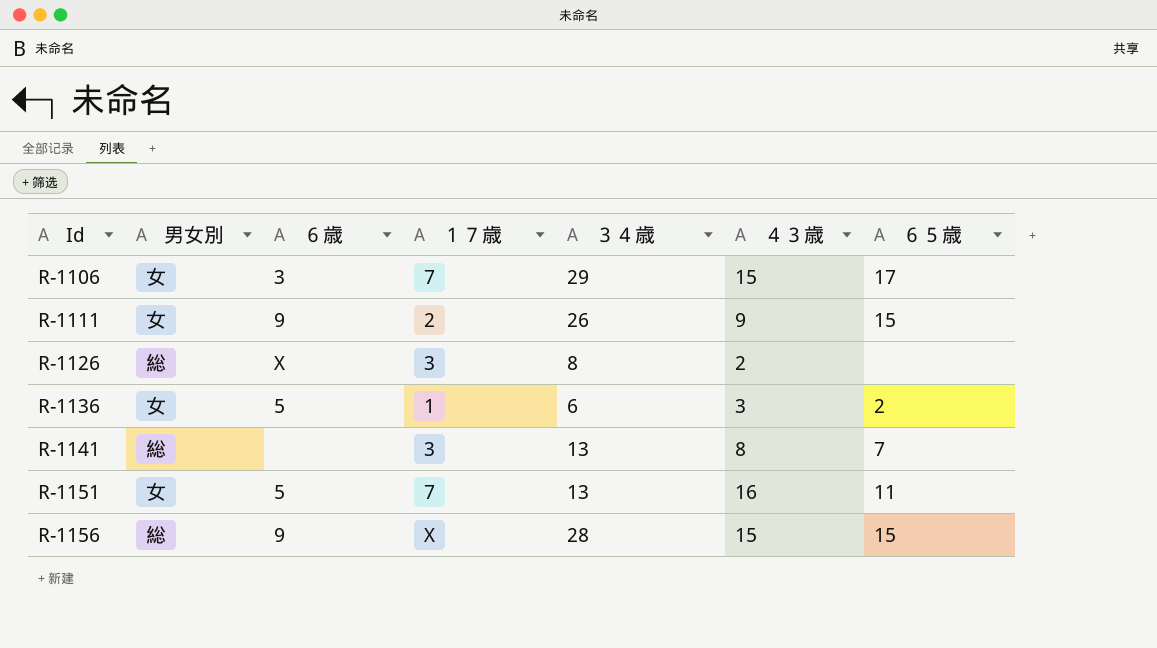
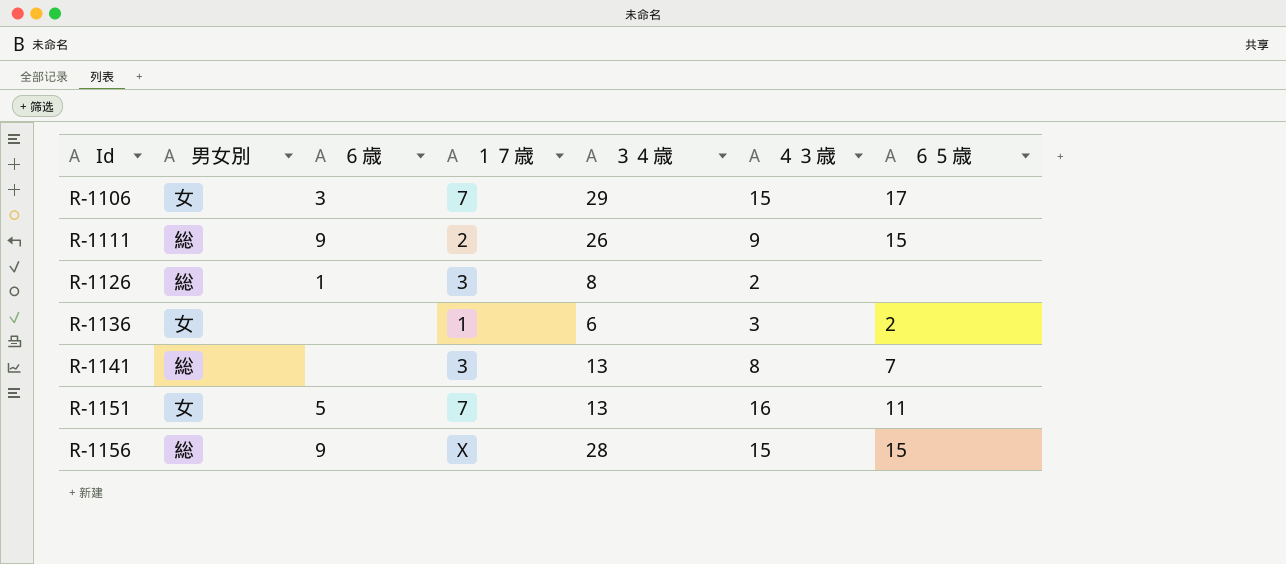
R-1111 | 男女別: 女 -> 総
R-1126 | ６歳: X -> 1
R-1136 | ６歳: 5 -> none

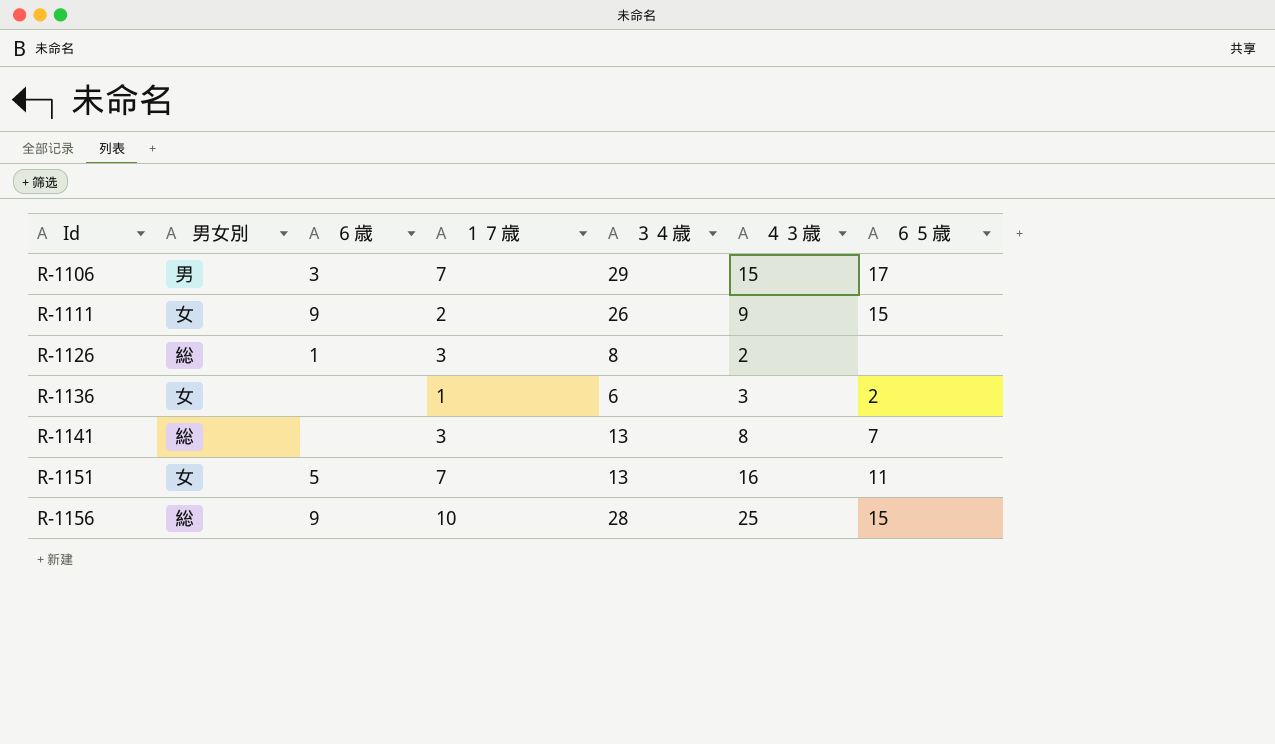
R-1106 | 男女別: 女 -> 男
R-1111 | 男女別: 総 -> 女
R-1156 | １７歳: X -> 10
R-1156 | ４３歳: 15 -> 25

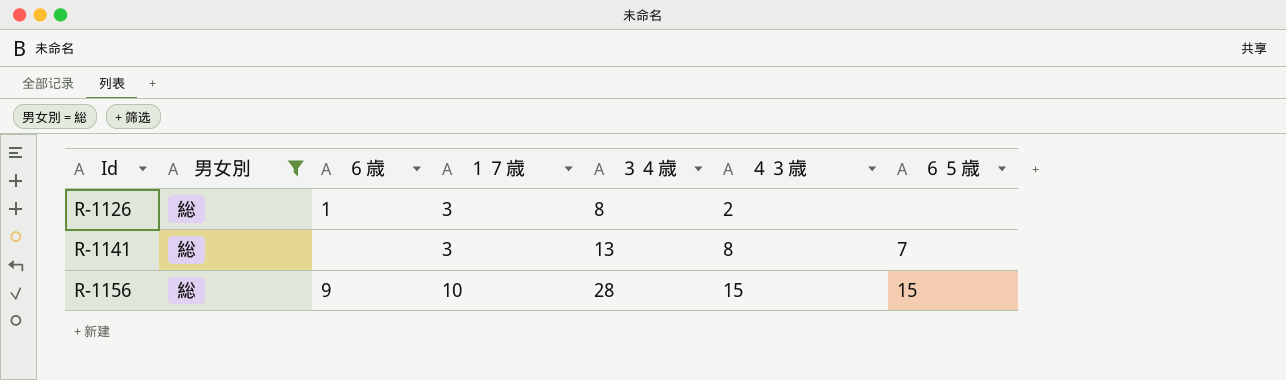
filter: none -> 男女別 = 総
R-1156 | ４３歳: 25 -> 15

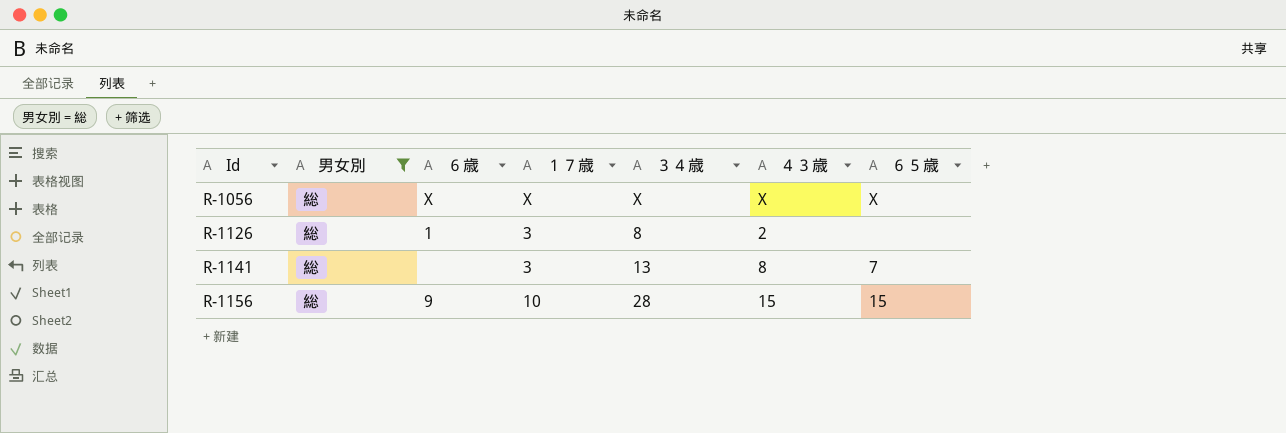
row R-1056: none -> 総 | X | X | X | X | X

